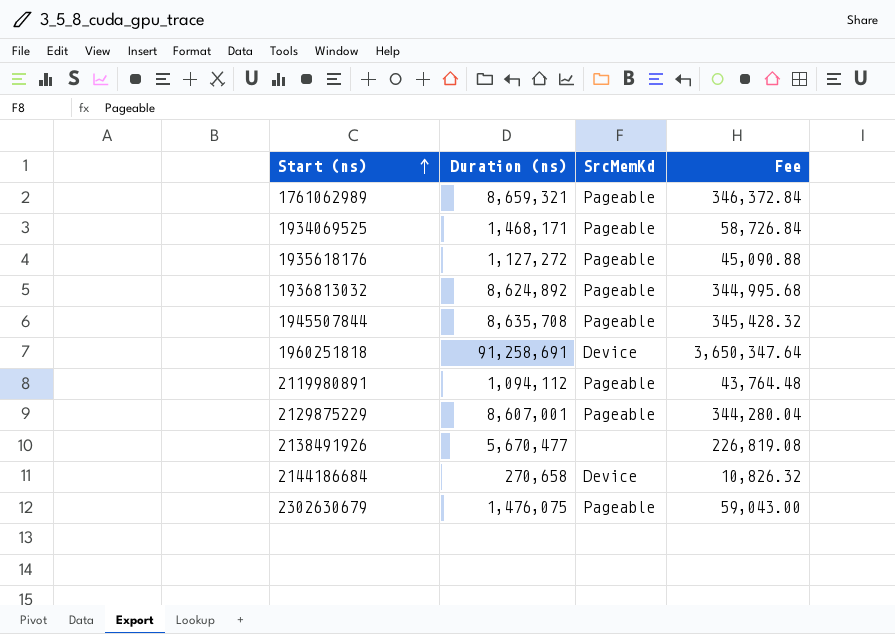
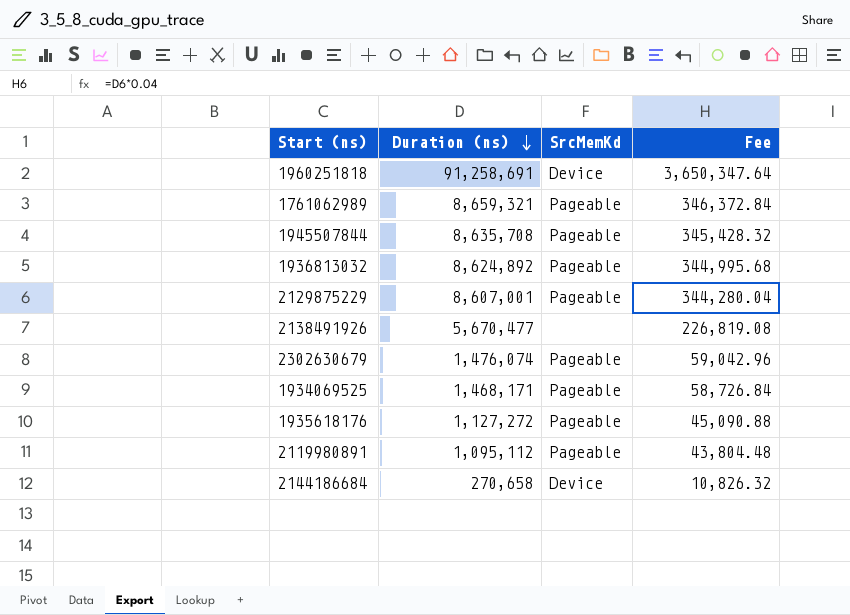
row order: Start (ns) ascending -> Duration (ns) descending
2302630679 | Duration (ns): 1,476,075 -> 1,476,074
2302630679 | Fee: 59,043.00 -> 59,042.96
2119980891 | Duration (ns): 1,094,112 -> 1,095,112
2119980891 | Fee: 43,764.48 -> 43,804.48

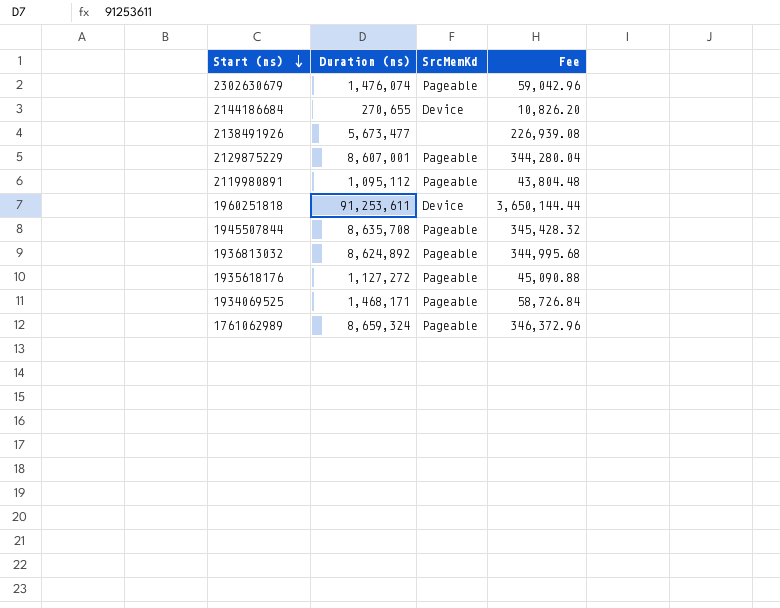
row order: Duration (ns) descending -> Start (ns) descending
2144186684 | Duration (ns): 270,658 -> 270,655
2144186684 | Fee: 10,826.32 -> 10,826.20
2138491926 | Duration (ns): 5,670,477 -> 5,673,477
2138491926 | Fee: 226,819.08 -> 226,939.08
1960251818 | Duration (ns): 91,258,691 -> 91,253,611
1960251818 | Fee: 3,650,347.64 -> 3,650,144.44
1761062989 | Duration (ns): 8,659,321 -> 8,659,324
1761062989 | Fee: 346,372.84 -> 346,372.96

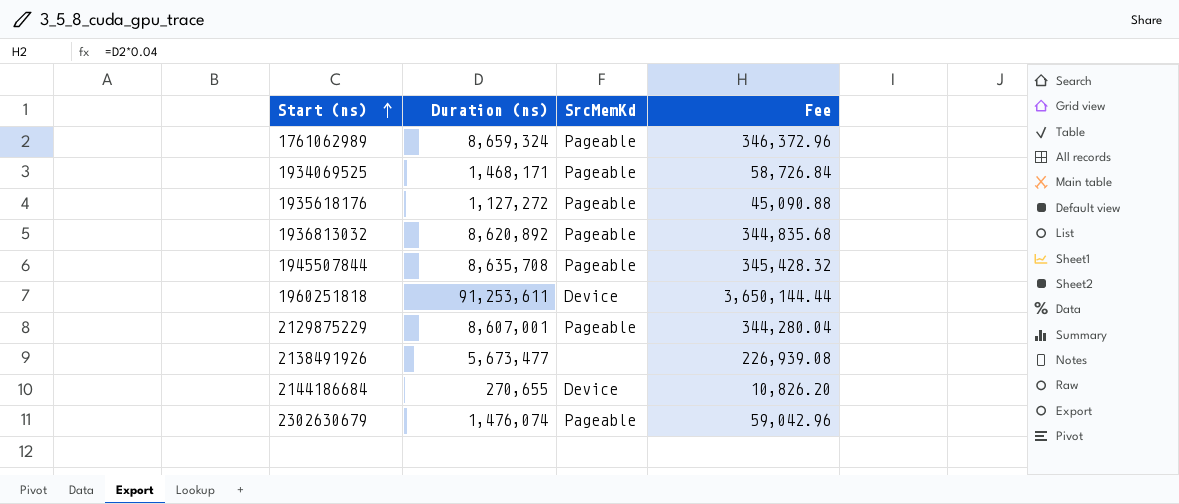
row order: Start (ns) descending -> Start (ns) ascending
row 2119980891: 1,095,112 | Pageable | 43,804.48 -> none
1936813032 | Duration (ns): 8,624,892 -> 8,620,892
1936813032 | Fee: 344,995.68 -> 344,835.68

